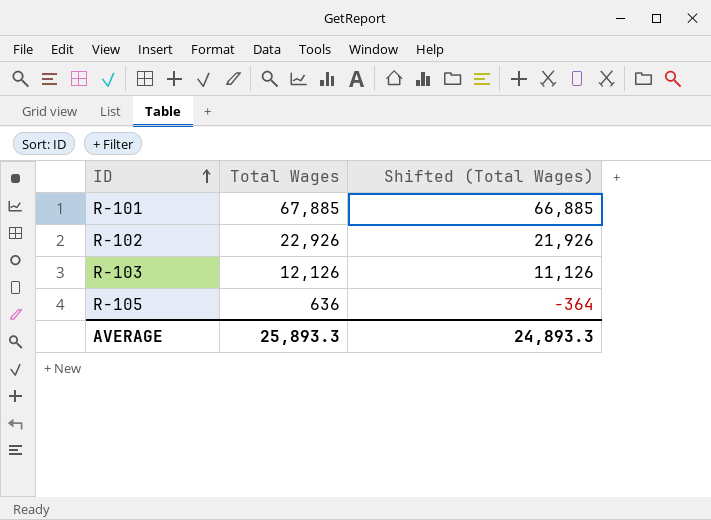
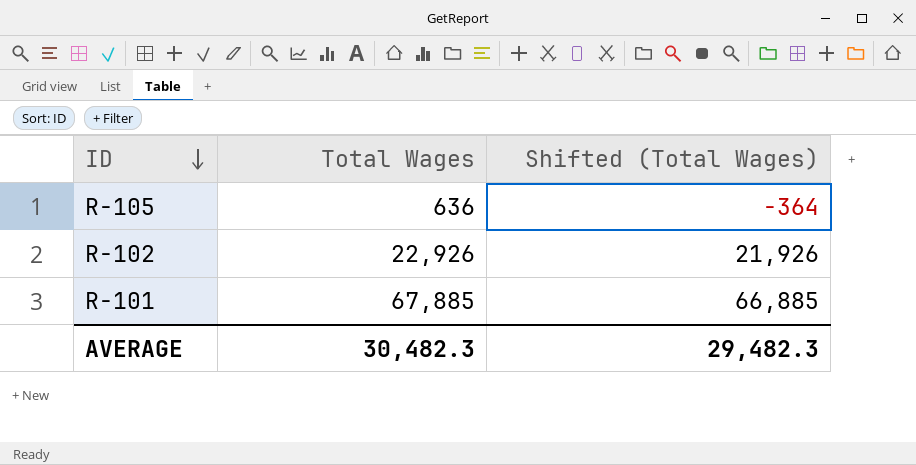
row order: ID ascending -> ID descending
row R-103: 12,126 | 11,126 -> none
AVERAGE | Total Wages: 25,893.3 -> 30,482.3
AVERAGE | Shifted (Total Wages): 24,893.3 -> 29,482.3

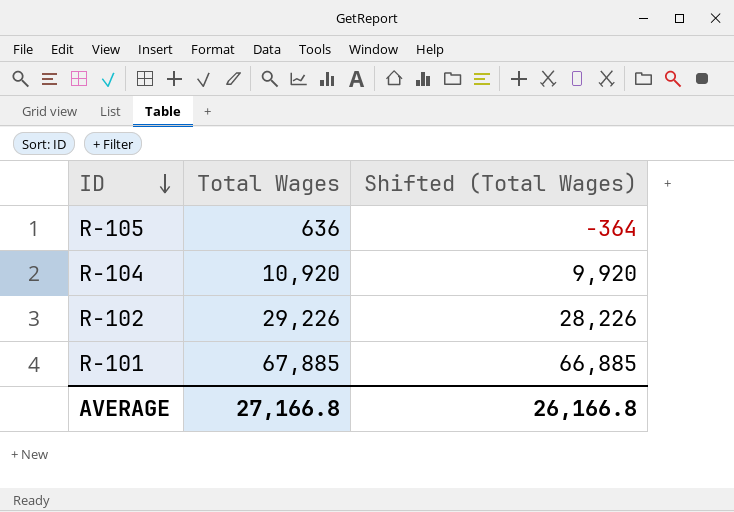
row R-104: none -> 10,920 | 9,920
R-102 | Total Wages: 22,926 -> 29,226
R-102 | Shifted (Total Wages): 21,926 -> 28,226
AVERAGE | Total Wages: 30,482.3 -> 27,166.8
AVERAGE | Shifted (Total Wages): 29,482.3 -> 26,166.8

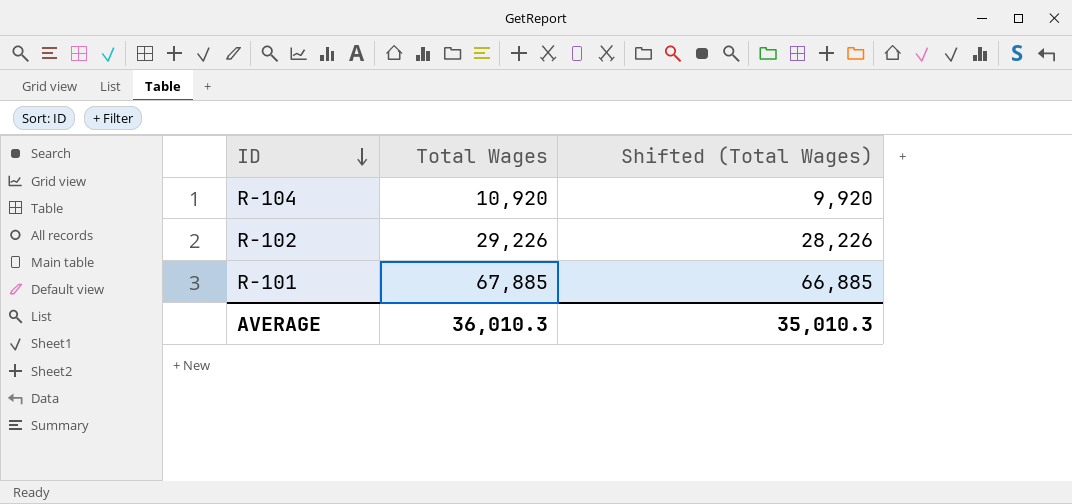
row R-105: 636 | -364 -> none
AVERAGE | Total Wages: 27,166.8 -> 36,010.3
AVERAGE | Shifted (Total Wages): 26,166.8 -> 35,010.3

